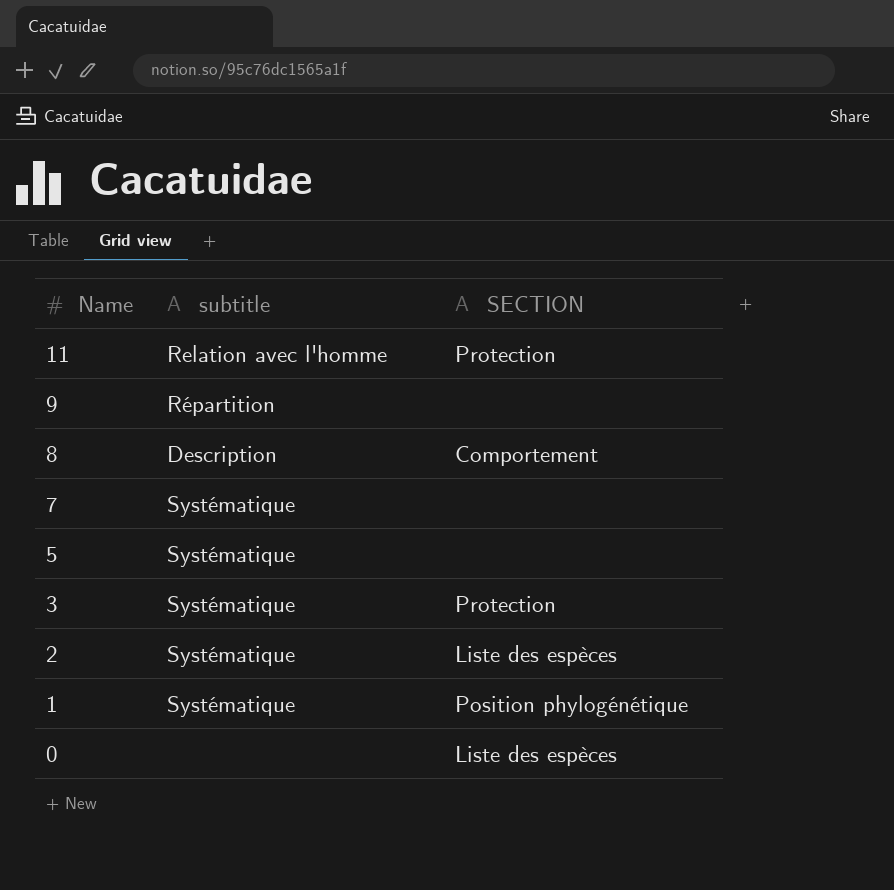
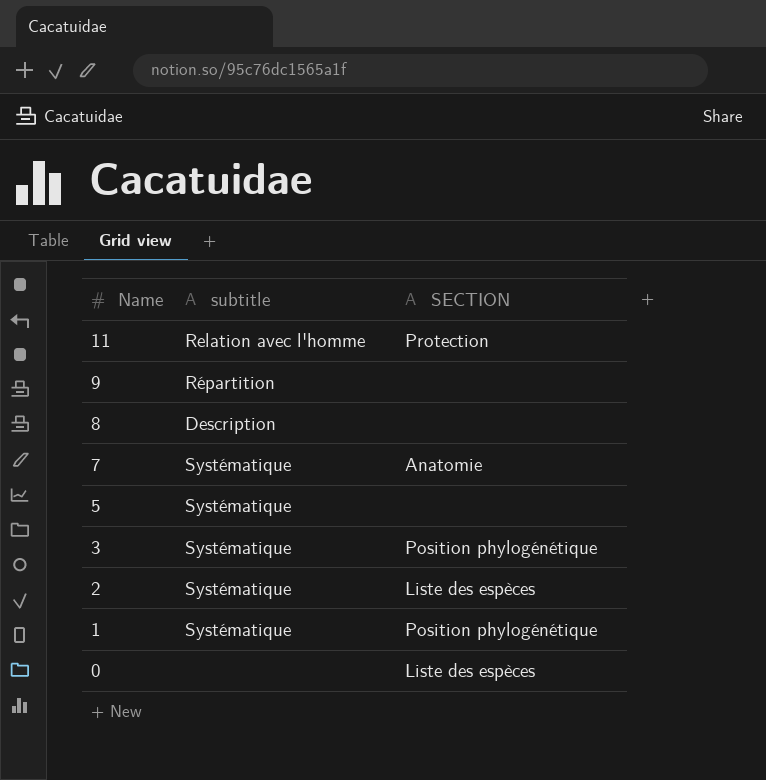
8 | SECTION: Comportement -> none
7 | SECTION: none -> Anatomie
3 | SECTION: Protection -> Position phylogénétique

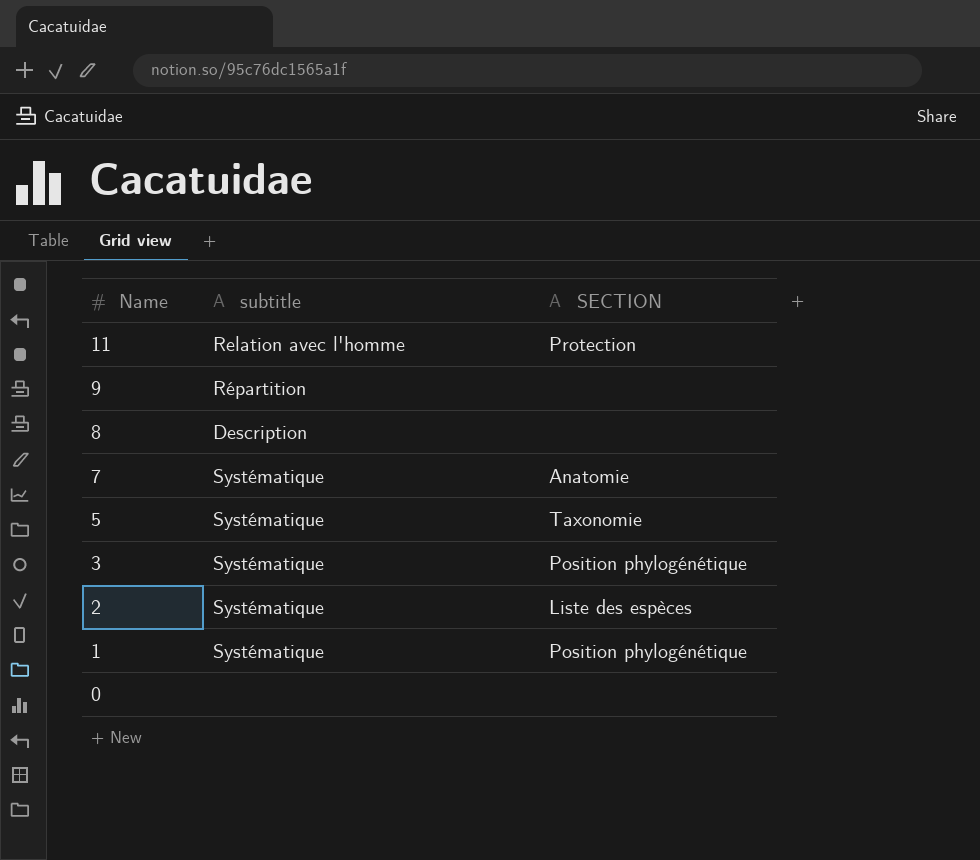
5 | SECTION: none -> Taxonomie
0 | SECTION: Liste des espèces -> none

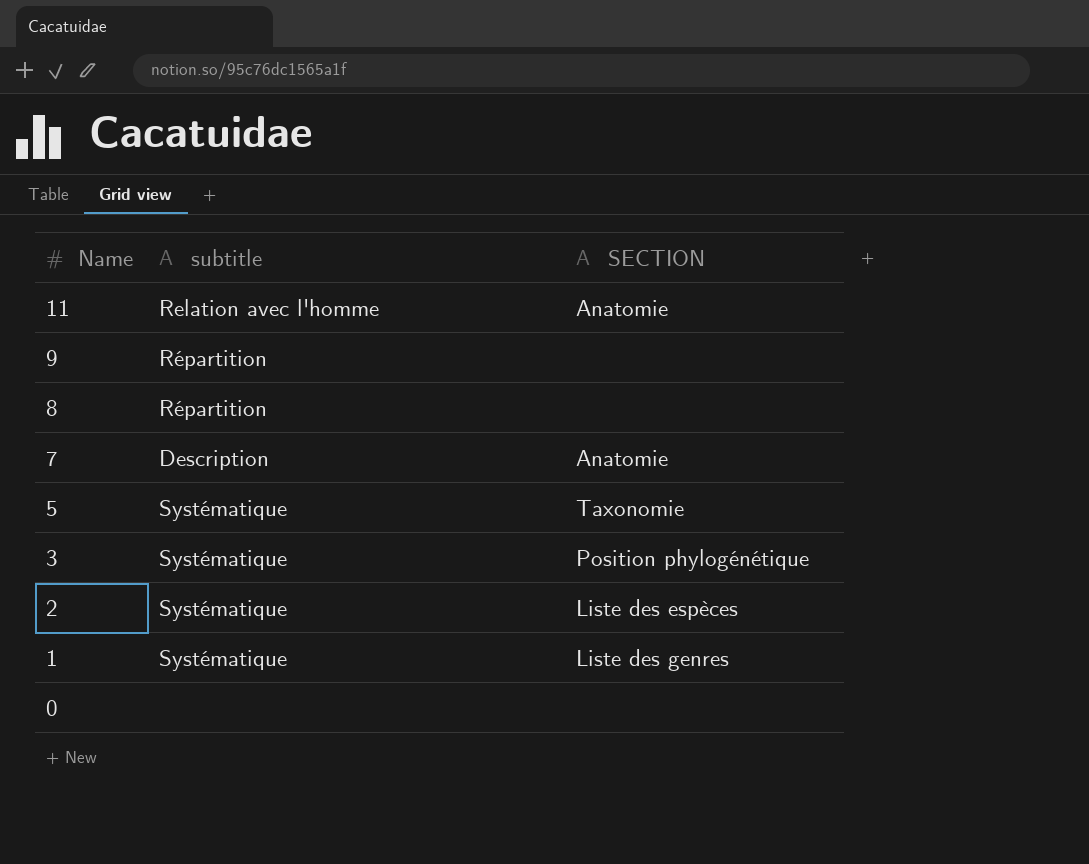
11 | SECTION: Protection -> Anatomie
8 | subtitle: Description -> Répartition
7 | subtitle: Systématique -> Description
1 | SECTION: Position phylogénétique -> Liste des genres

